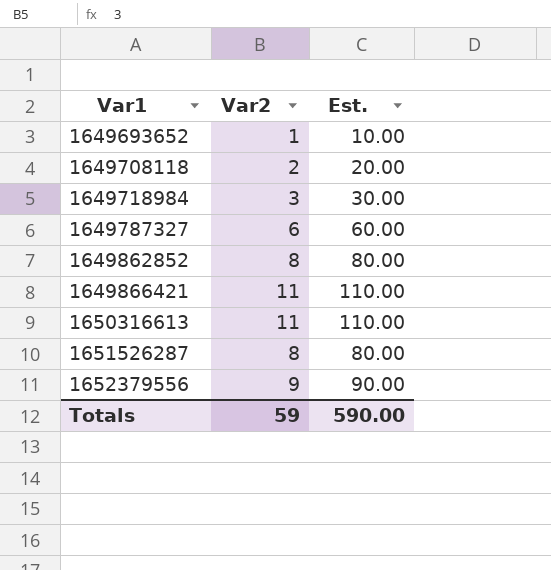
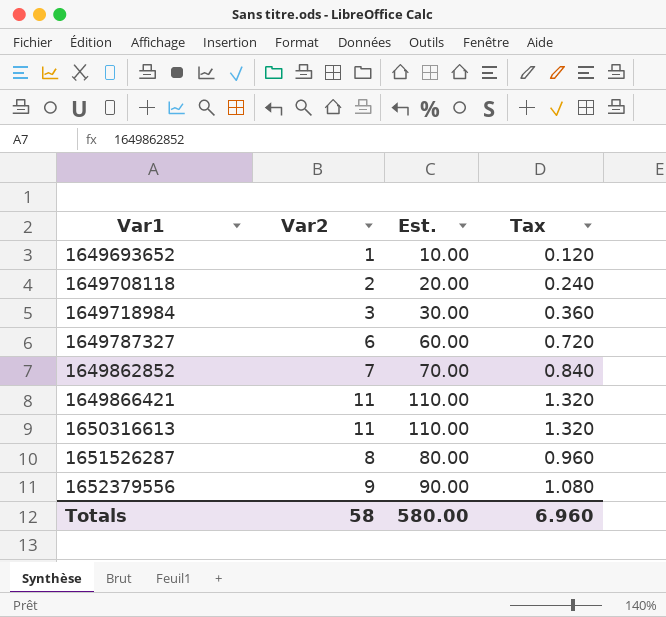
column Tax | formula: none -> [Var2] * 0.12
1649862852 | Var2: 8 -> 7
1649862852 | Est.: 80.00 -> 70.00
Totals | Var2: 59 -> 58
Totals | Est.: 590.00 -> 580.00

